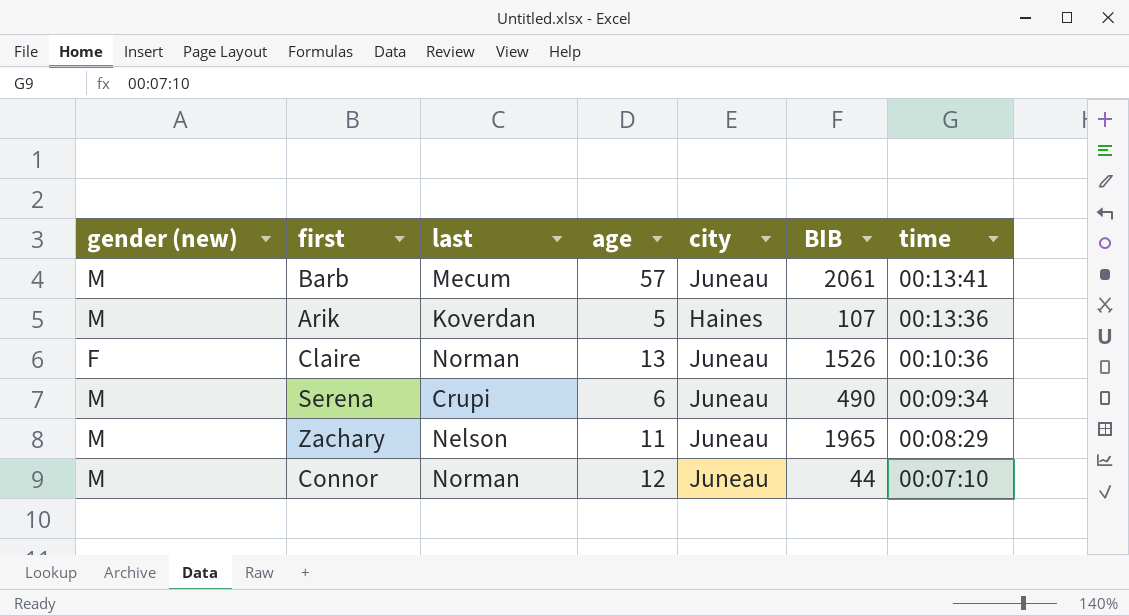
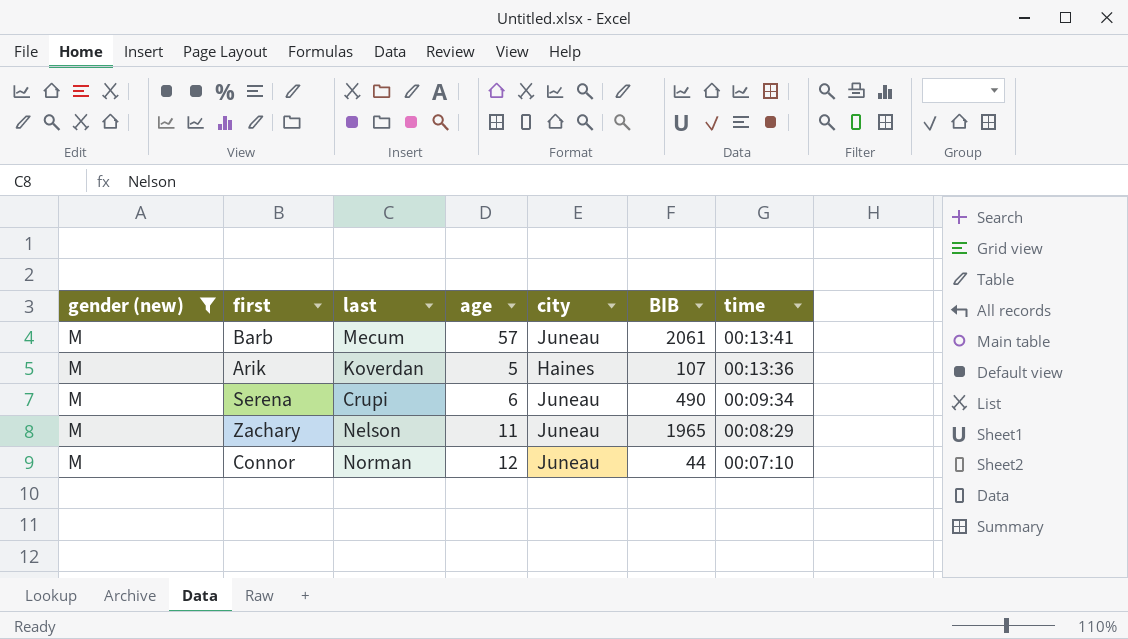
filter: none -> gender (new) = M

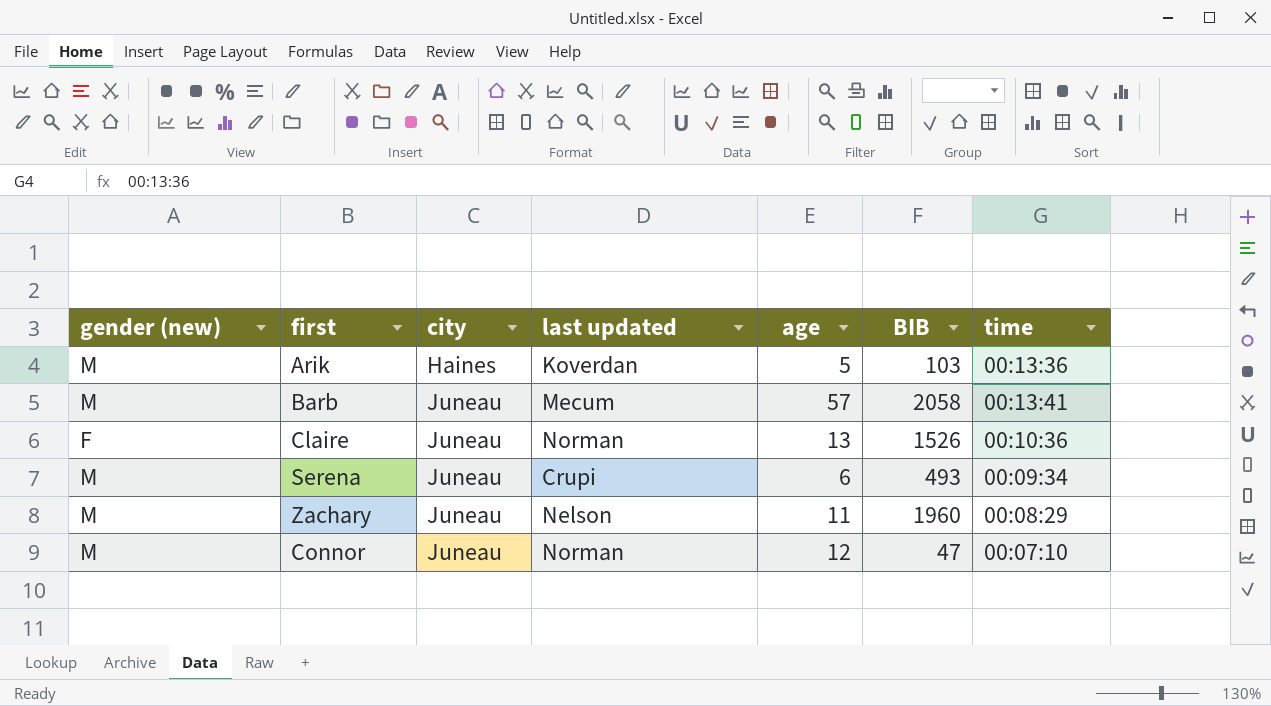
filter: gender (new) = M -> none
row order: time descending -> city ascending
column city | position: 5 -> 3
column name: last -> last updated
Arik | BIB: 107 -> 103
Barb | BIB: 2061 -> 2058
Serena | BIB: 490 -> 493
Zachary | BIB: 1965 -> 1960
Connor | BIB: 44 -> 47

